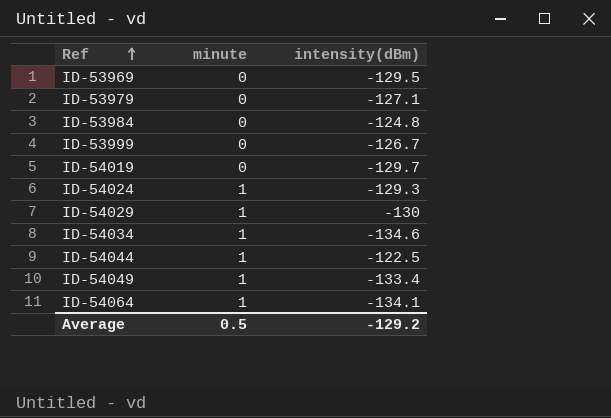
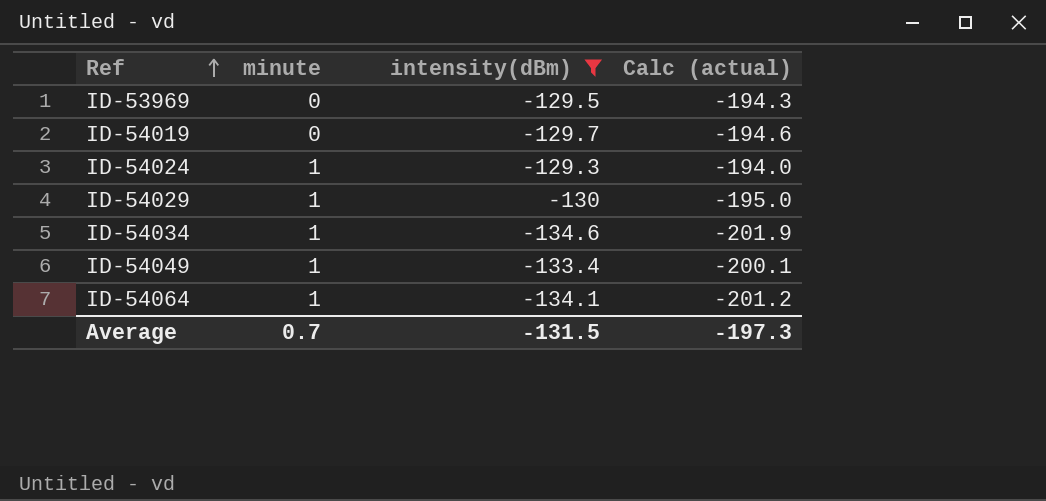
filter: none -> intensity(dBm) <= -129.3
column Calc (actual) | formula: none -> [intensity(dBm)] * 1.5
Average | minute: 0.5 -> 0.7
Average | intensity(dBm): -129.2 -> -131.5

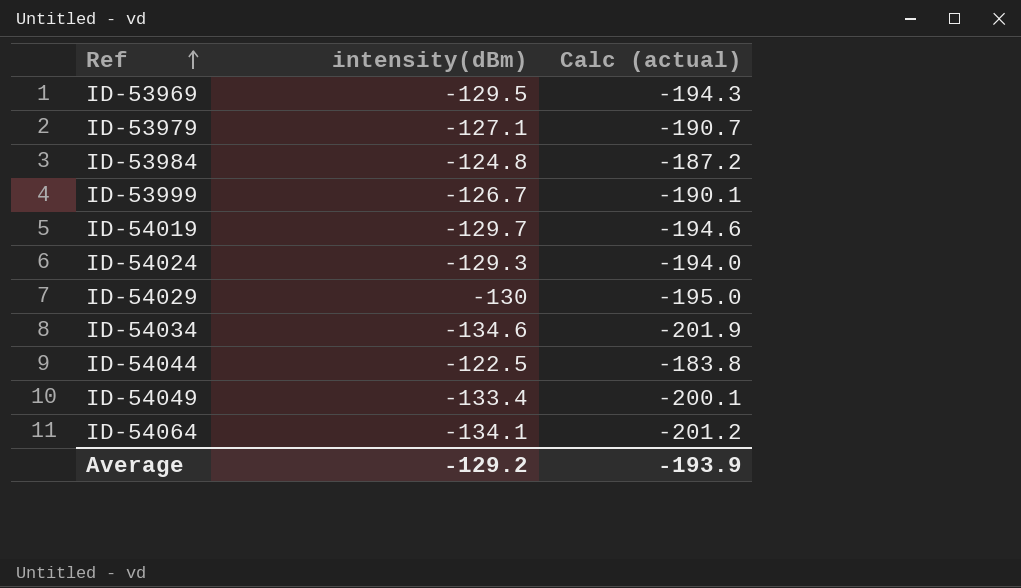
filter: intensity(dBm) <= -129.3 -> none
column minute | position: 2 -> none
Average | intensity(dBm): -131.5 -> -129.2
Average | Calc (actual): -197.3 -> -193.9

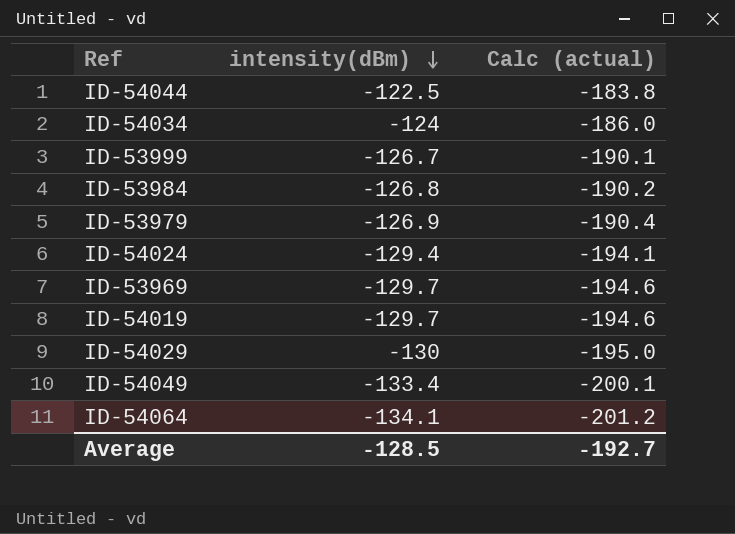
row order: Ref ascending -> intensity(dBm) descending
ID-54034 | intensity(dBm): -134.6 -> -124
ID-54034 | Calc (actual): -201.9 -> -186.0
ID-53984 | intensity(dBm): -124.8 -> -126.8
ID-53984 | Calc (actual): -187.2 -> -190.2
ID-53979 | intensity(dBm): -127.1 -> -126.9
ID-53979 | Calc (actual): -190.7 -> -190.4
ID-54024 | intensity(dBm): -129.3 -> -129.4
ID-54024 | Calc (actual): -194.0 -> -194.1
ID-53969 | intensity(dBm): -129.5 -> -129.7
ID-53969 | Calc (actual): -194.3 -> -194.6
Average | intensity(dBm): -129.2 -> -128.5
Average | Calc (actual): -193.9 -> -192.7

